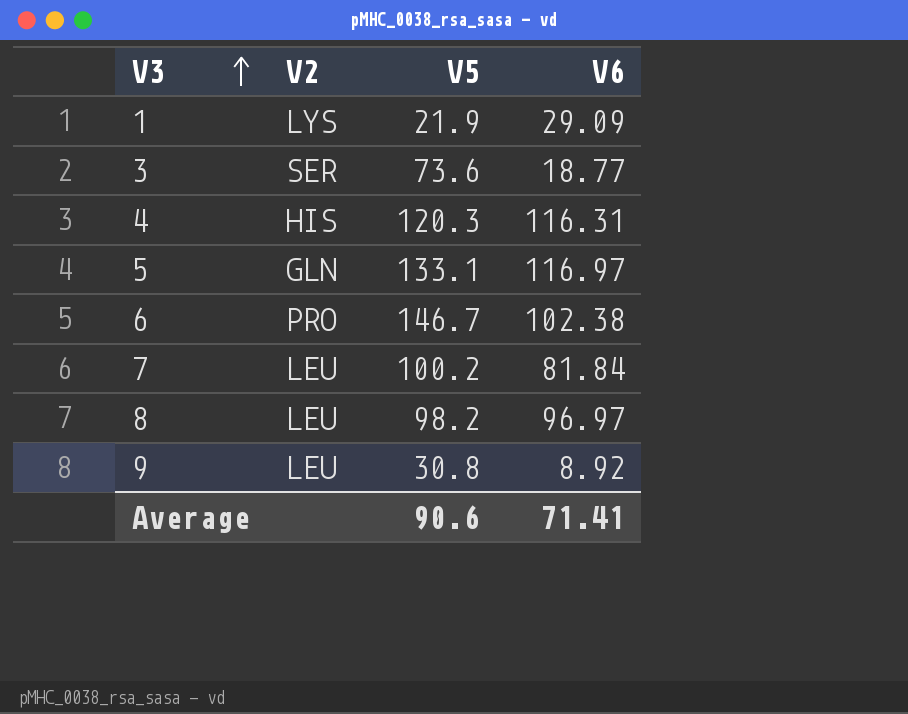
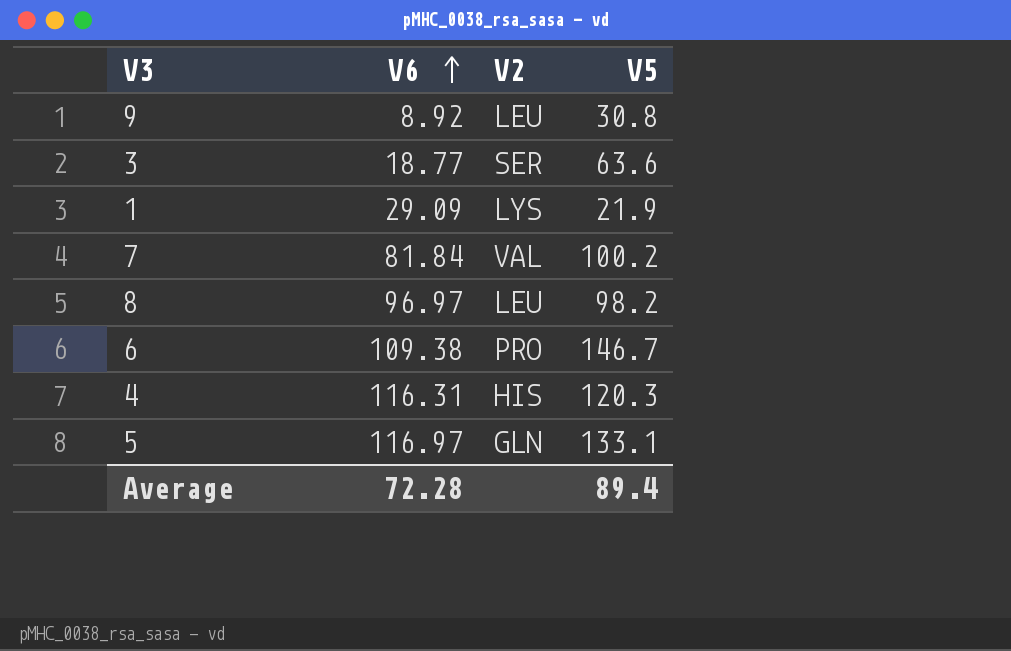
row order: V3 ascending -> V6 ascending
column V6 | position: 4 -> 2
3 | V5: 73.6 -> 63.6
7 | V2: LEU -> VAL
6 | V6: 102.38 -> 109.38
Average | V6: 71.41 -> 72.28
Average | V5: 90.6 -> 89.4

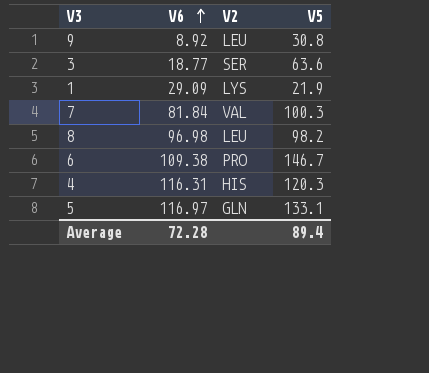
7 | V5: 100.2 -> 100.3
8 | V6: 96.97 -> 96.98

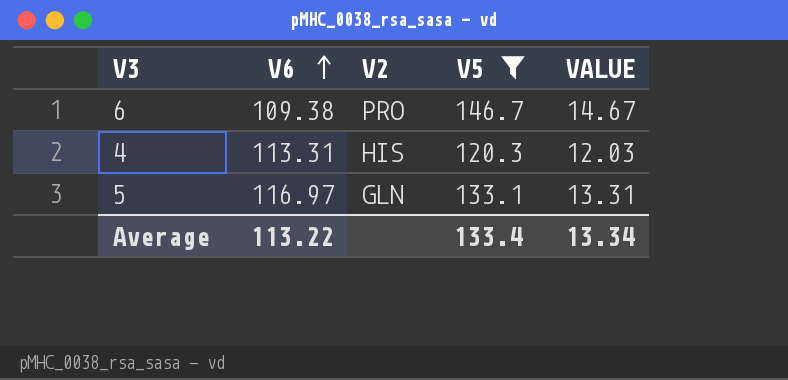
filter: none -> V5 >= 120.3
column VALUE | formula: none -> [V5] * 0.1
4 | V6: 116.31 -> 113.31
Average | V6: 72.28 -> 113.22
Average | V5: 89.4 -> 133.4

